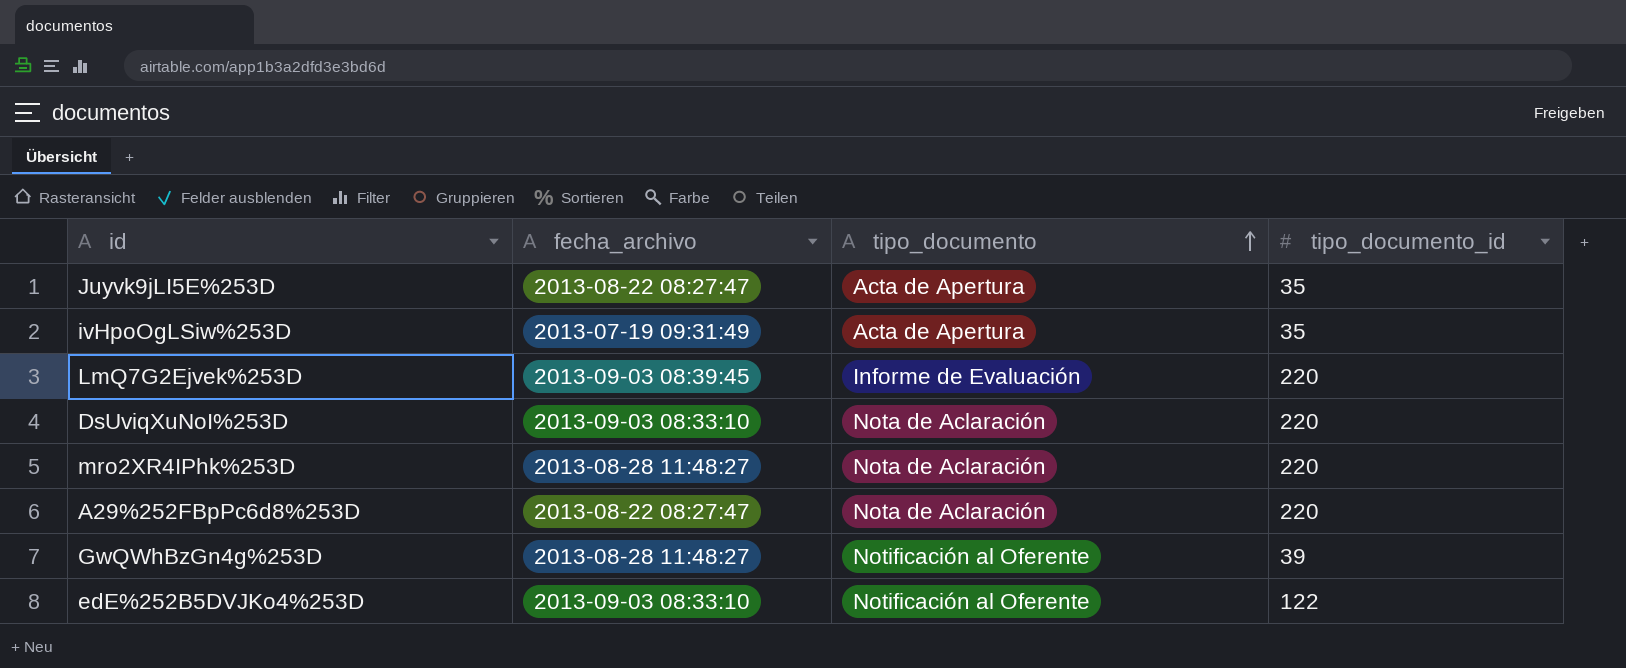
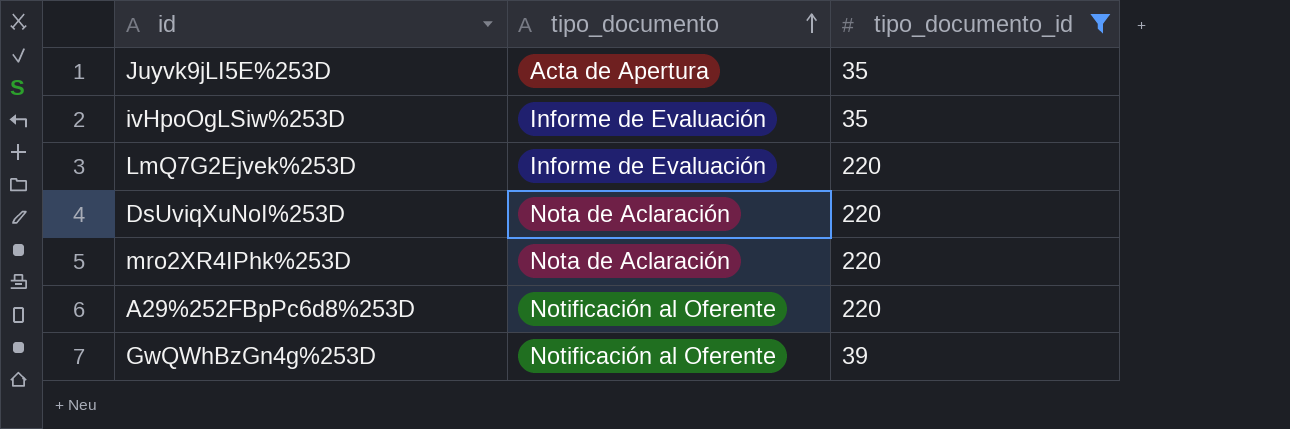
filter: none -> tipo_documento_id != 122
column fecha_archivo | position: 2 -> none
ivHpoOgLSiw%253D | tipo_documento: Acta de Apertura -> Informe de Evaluación
A29%252FBpPc6d8%253D | tipo_documento: Nota de Aclaración -> Notificación al Oferente

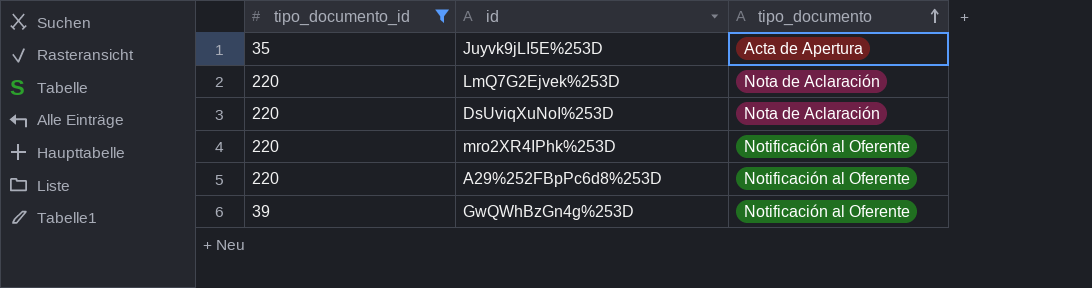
column tipo_documento_id | position: 3 -> 1
row ivHpoOgLSiw%253D: Informe de Evaluación | 35 -> none
LmQ7G2Ejvek%253D | tipo_documento: Informe de Evaluación -> Nota de Aclaración
mro2XR4IPhk%253D | tipo_documento: Nota de Aclaración -> Notificación al Oferente

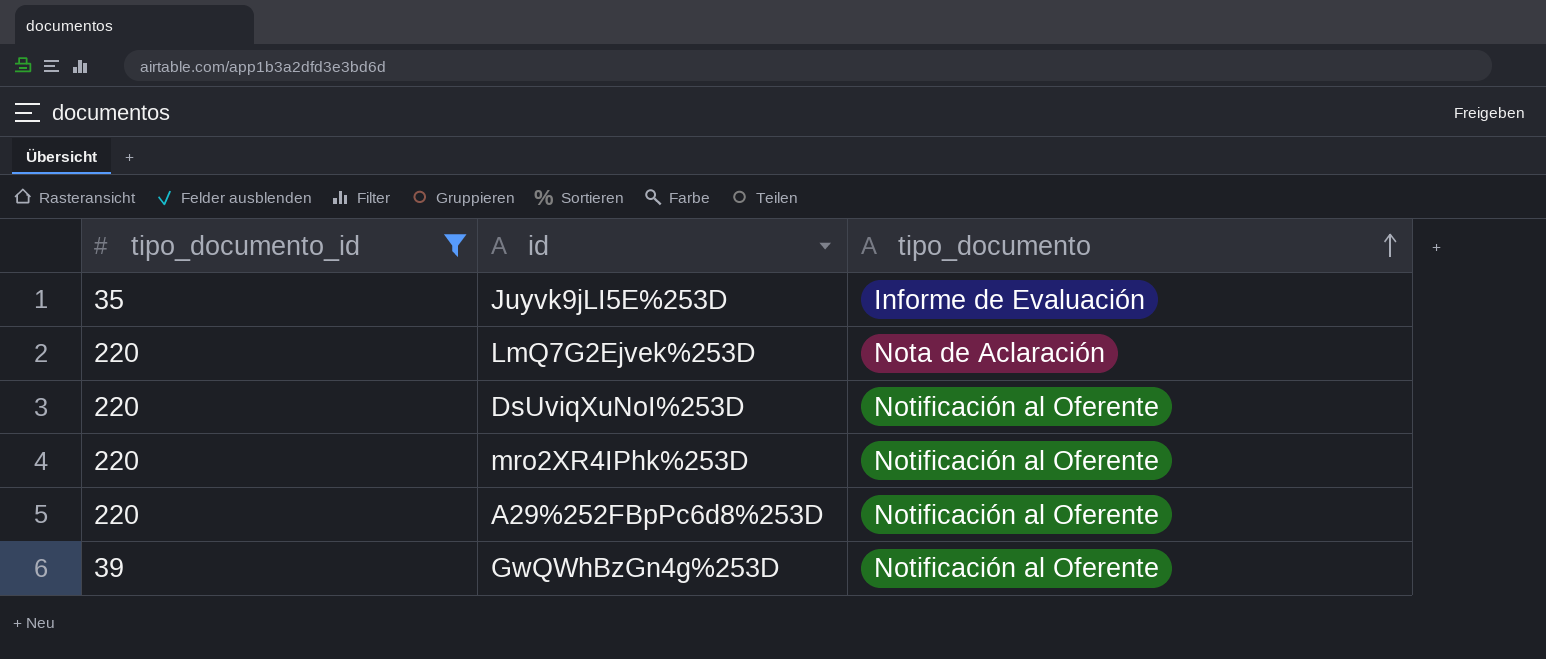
Juyvk9jLI5E%253D | tipo_documento: Acta de Apertura -> Informe de Evaluación
DsUviqXuNoI%253D | tipo_documento: Nota de Aclaración -> Notificación al Oferente

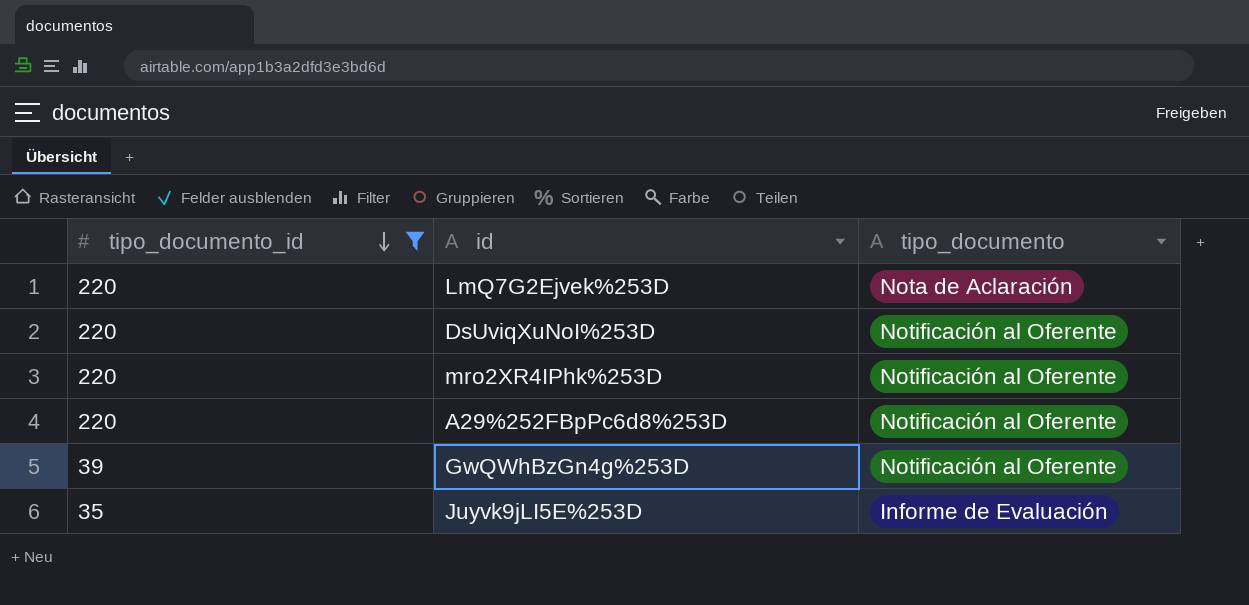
row order: tipo_documento ascending -> tipo_documento_id descending

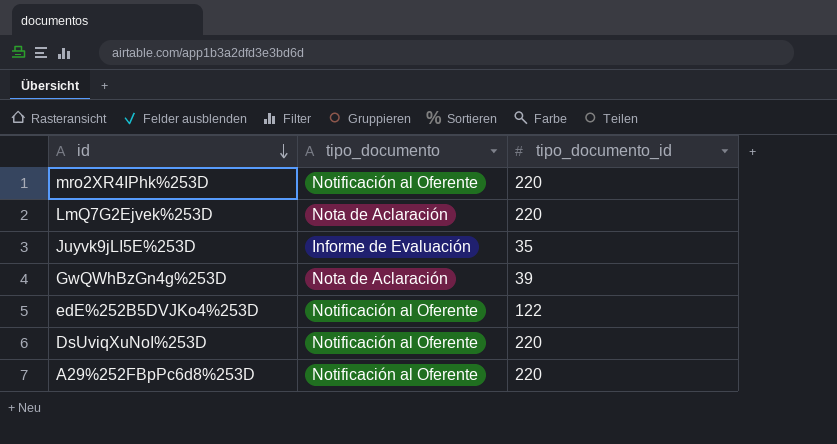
filter: tipo_documento_id != 122 -> none
row order: tipo_documento_id descending -> id descending
column tipo_documento_id | position: 1 -> 3
GwQWhBzGn4g%253D | tipo_documento: Notificación al Oferente -> Nota de Aclaración

